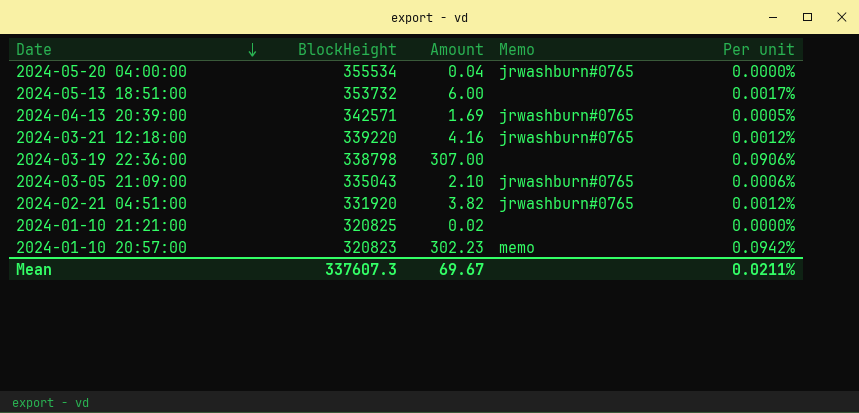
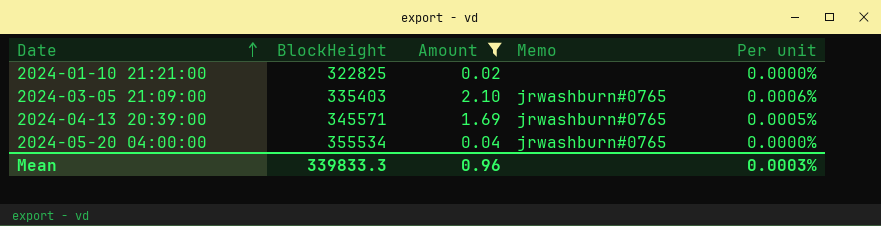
filter: none -> Amount <= 2.10
row order: Date descending -> Date ascending
2024-01-10 21:21:00 | BlockHeight: 320825 -> 322825
2024-03-05 21:09:00 | BlockHeight: 335043 -> 335403
2024-04-13 20:39:00 | BlockHeight: 342571 -> 345571
Mean | BlockHeight: 337607.3 -> 339833.3
Mean | Amount: 69.67 -> 0.96
Mean | Per unit: 0.0211% -> 0.0003%

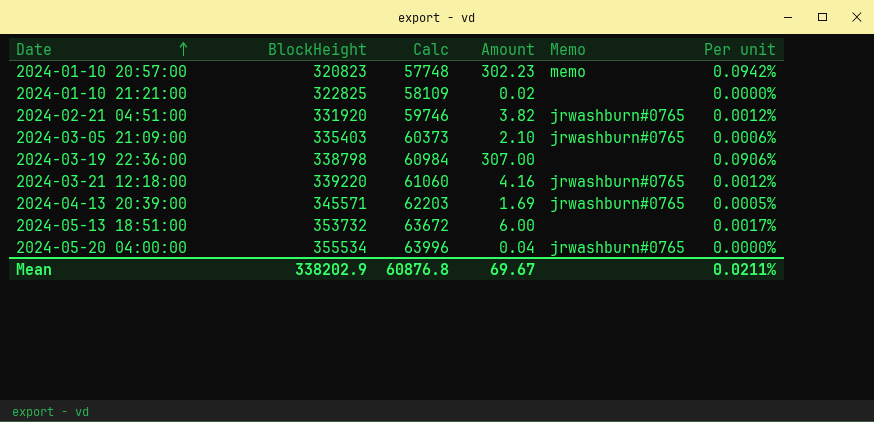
filter: Amount <= 2.10 -> none
column Calc | formula: none -> [BlockHeight] * 0.18
Mean | BlockHeight: 339833.3 -> 338202.9
Mean | Amount: 0.96 -> 69.67
Mean | Per unit: 0.0003% -> 0.0211%

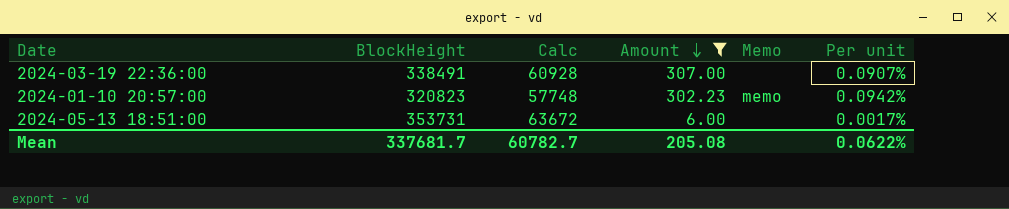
filter: none -> Amount >= 6.00
row order: Date ascending -> Amount descending
2024-03-19 22:36:00 | BlockHeight: 338798 -> 338491
2024-03-19 22:36:00 | Calc: 60984 -> 60928
2024-03-19 22:36:00 | Per unit: 0.0906% -> 0.0907%
2024-05-13 18:51:00 | BlockHeight: 353732 -> 353731
Mean | BlockHeight: 338202.9 -> 337681.7
Mean | Calc: 60876.8 -> 60782.7
Mean | Amount: 69.67 -> 205.08
Mean | Per unit: 0.0211% -> 0.0622%

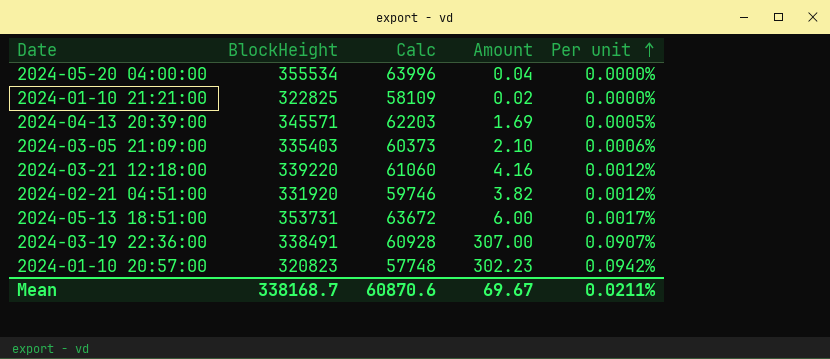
filter: Amount >= 6.00 -> none
row order: Amount descending -> Per unit ascending
column Memo | position: 5 -> none
Mean | BlockHeight: 337681.7 -> 338168.7
Mean | Calc: 60782.7 -> 60870.6
Mean | Amount: 205.08 -> 69.67
Mean | Per unit: 0.0622% -> 0.0211%

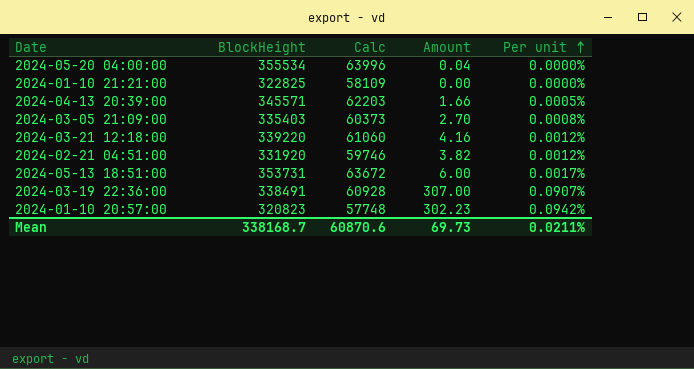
2024-01-10 21:21:00 | Amount: 0.02 -> 0.00
2024-04-13 20:39:00 | Amount: 1.69 -> 1.66
2024-03-05 21:09:00 | Amount: 2.10 -> 2.70
2024-03-05 21:09:00 | Per unit: 0.0006% -> 0.0008%
Mean | Amount: 69.67 -> 69.73

